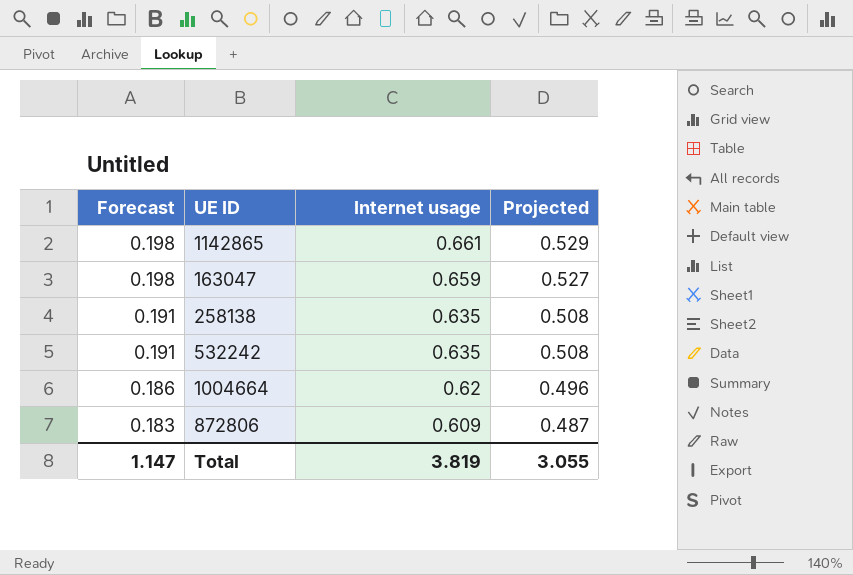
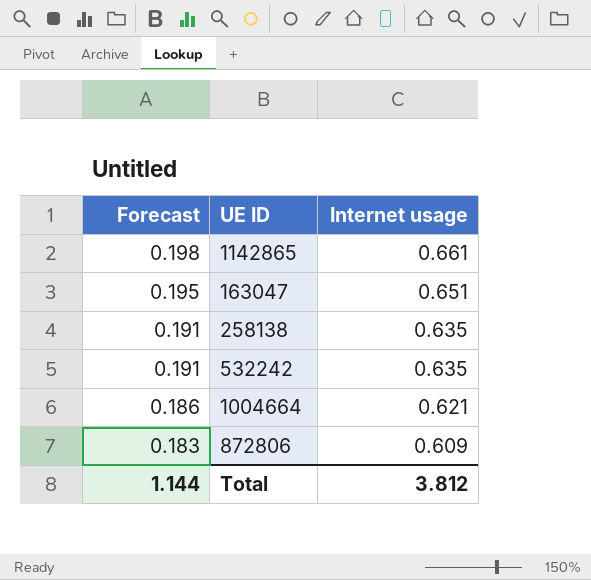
column Projected | formula: [Internet usage] * 0.8 -> none
163047 | Forecast: 0.198 -> 0.195
163047 | Internet usage: 0.659 -> 0.651
1004664 | Internet usage: 0.62 -> 0.621
Total | Forecast: 1.147 -> 1.144
Total | Internet usage: 3.819 -> 3.812

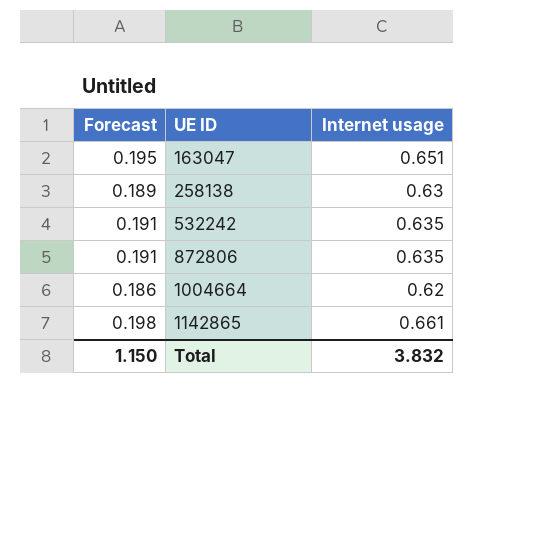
row order: Forecast descending -> UE ID ascending
258138 | Forecast: 0.191 -> 0.189
258138 | Internet usage: 0.635 -> 0.63
872806 | Forecast: 0.183 -> 0.191
872806 | Internet usage: 0.609 -> 0.635
1004664 | Internet usage: 0.621 -> 0.62
Total | Forecast: 1.144 -> 1.150
Total | Internet usage: 3.812 -> 3.832

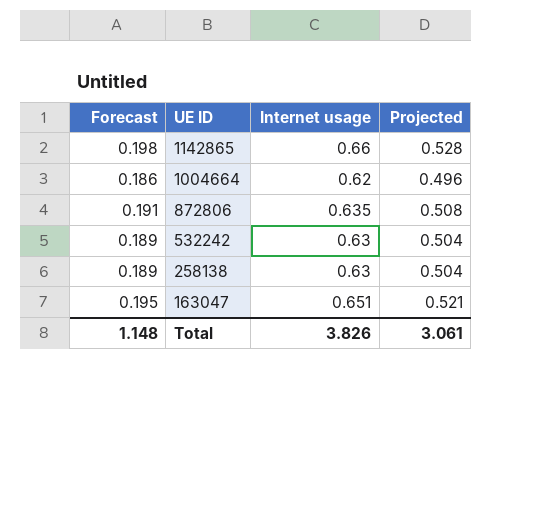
row order: UE ID ascending -> UE ID descending
column Projected | formula: none -> [Internet usage] * 0.8
1142865 | Internet usage: 0.661 -> 0.66
532242 | Forecast: 0.191 -> 0.189
532242 | Internet usage: 0.635 -> 0.63
Total | Forecast: 1.150 -> 1.148
Total | Internet usage: 3.832 -> 3.826

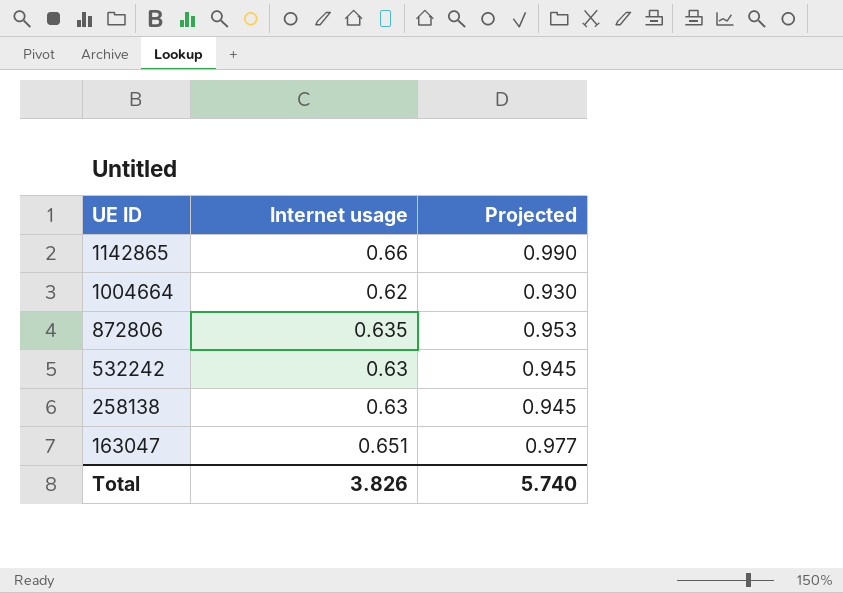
column Forecast | formula: [Internet usage] * 0.3 -> none
column Projected | formula: [Internet usage] * 0.8 -> [Internet usage] * 1.5
Total | Projected: 3.061 -> 5.740

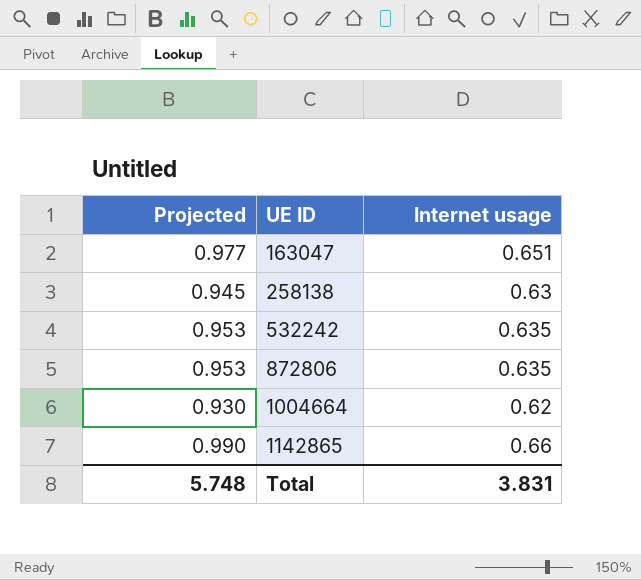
row order: UE ID descending -> UE ID ascending
column Projected | position: 3 -> 1
532242 | Projected: 0.945 -> 0.953
532242 | Internet usage: 0.63 -> 0.635
Total | Projected: 5.740 -> 5.748
Total | Internet usage: 3.826 -> 3.831

